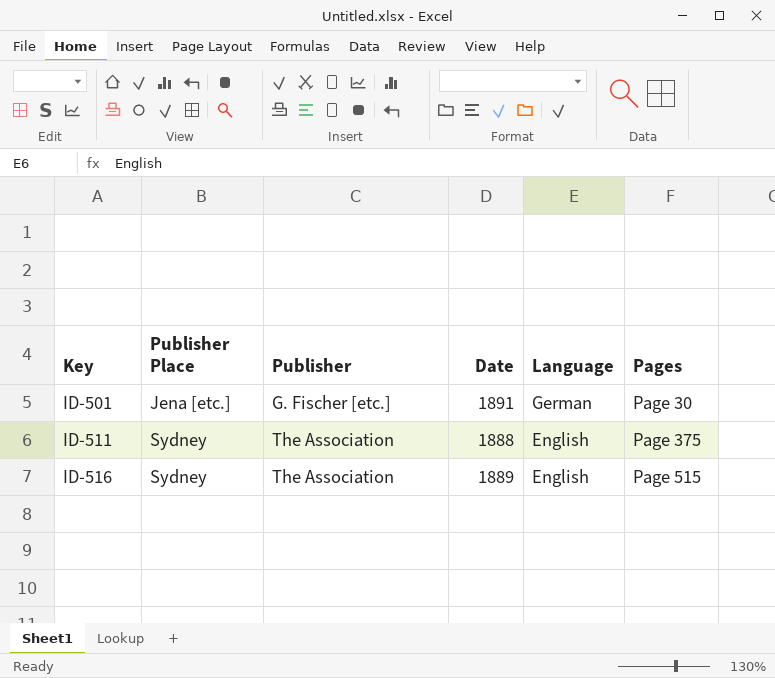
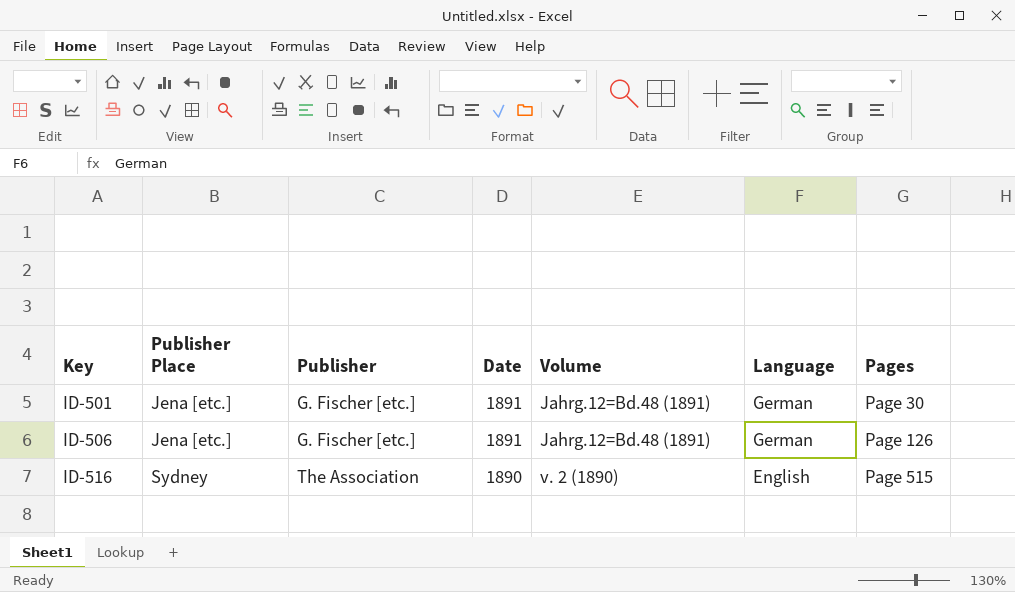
column Volume | position: none -> 5
row ID-511: Sydney | The Association | 1888 | English | Page 375 -> none
row ID-506: none -> Jena [etc.] | G. Fischer [etc.] | 1891 | Jahrg.12=Bd.48 (1891) | German | Page 126
ID-516 | Date: 1889 -> 1890

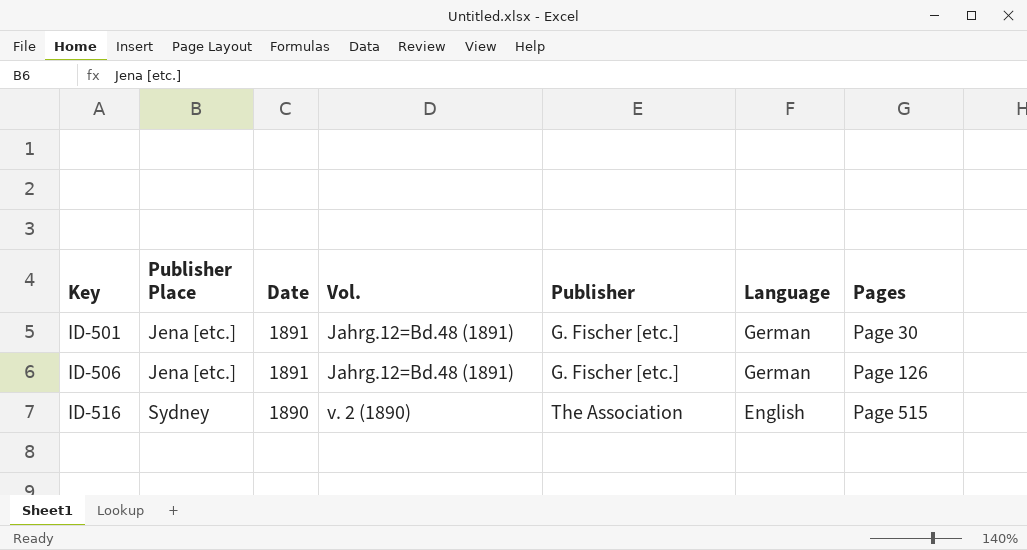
column name: Volume -> Vol.
column Publisher | position: 3 -> 5

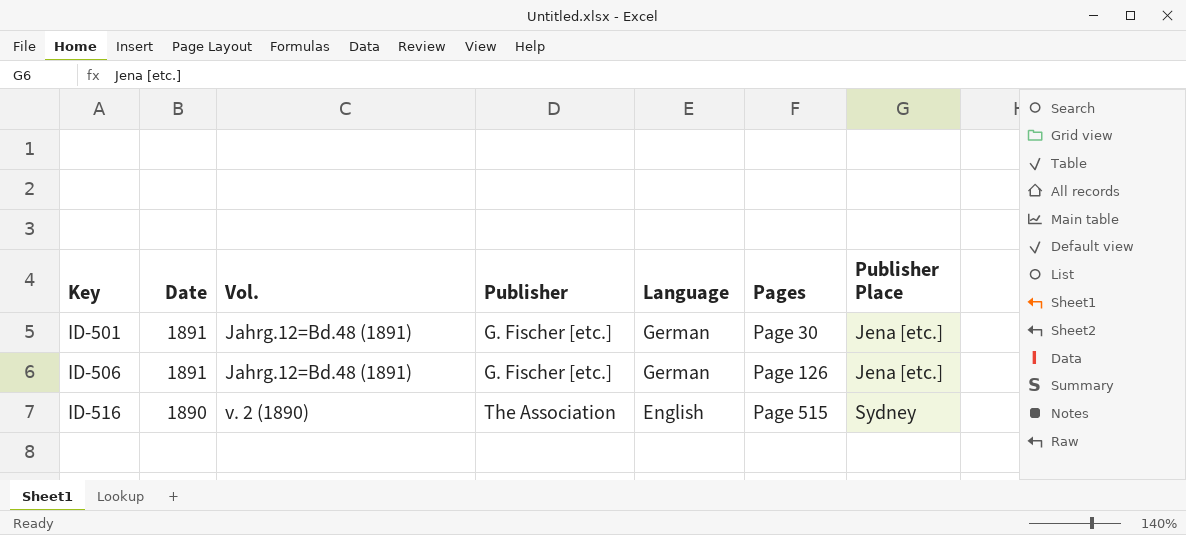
column Publisher Place | position: 2 -> 7

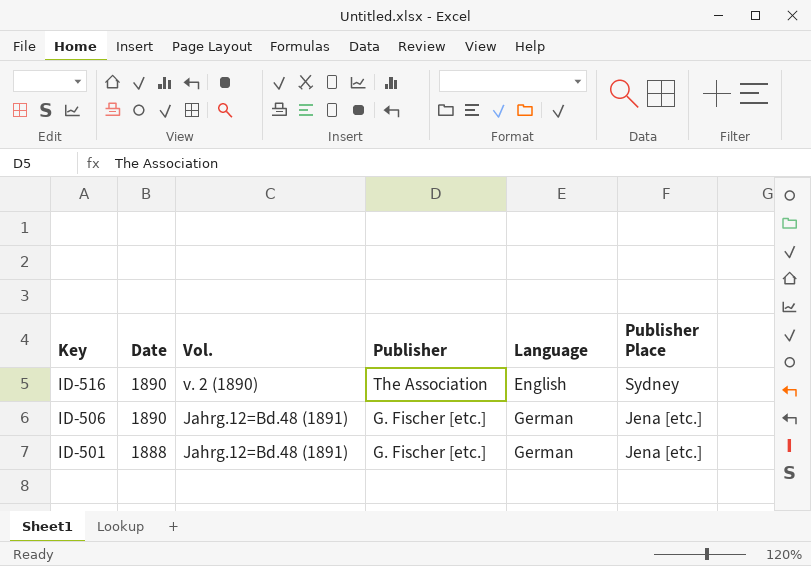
row order: Key ascending -> Key descending
column Pages | position: 6 -> none
ID-506 | Date: 1891 -> 1890
ID-501 | Date: 1891 -> 1888

